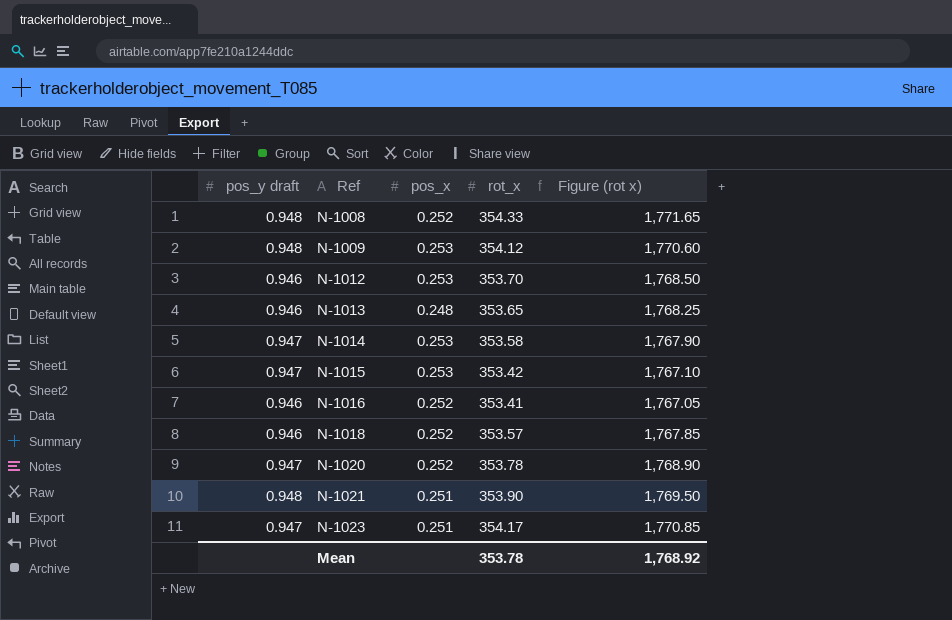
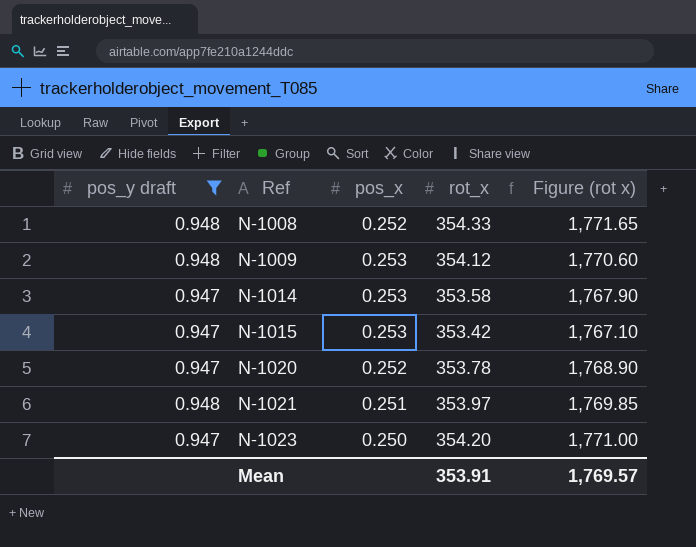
filter: none -> pos_y draft != 0.946
N-1021 | rot_x: 353.90 -> 353.97
N-1021 | Figure (rot x): 1,769.50 -> 1,769.85
N-1023 | pos_x: 0.251 -> 0.250
N-1023 | rot_x: 354.17 -> 354.20
N-1023 | Figure (rot x): 1,770.85 -> 1,771.00
Mean | rot_x: 353.78 -> 353.91
Mean | Figure (rot x): 1,768.92 -> 1,769.57

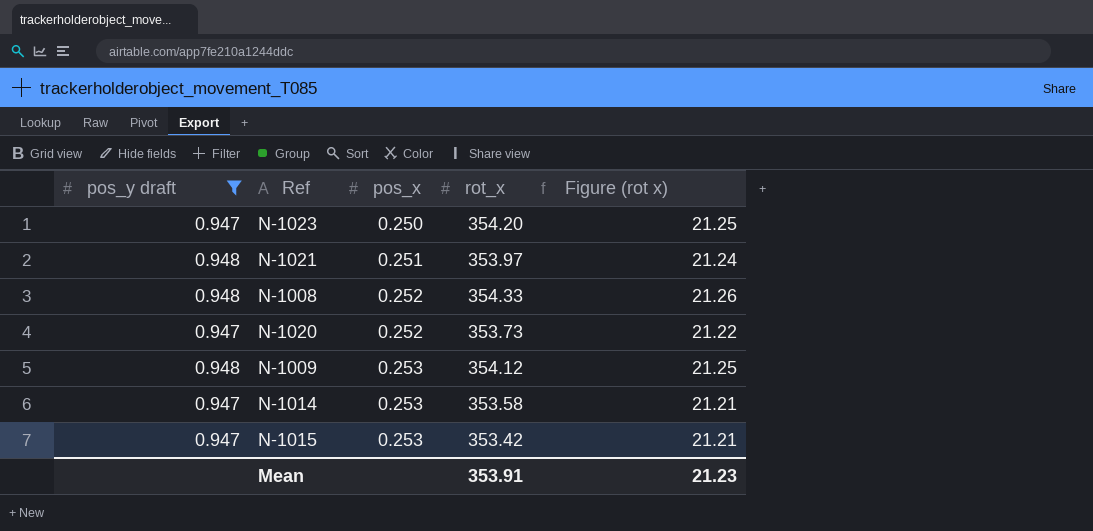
row order: Ref ascending -> pos_x ascending
column Figure (rot x) | formula: [rot_x] * 5 -> [rot_x] * 0.06
N-1020 | rot_x: 353.78 -> 353.73
Mean | Figure (rot x): 1,769.57 -> 21.23

